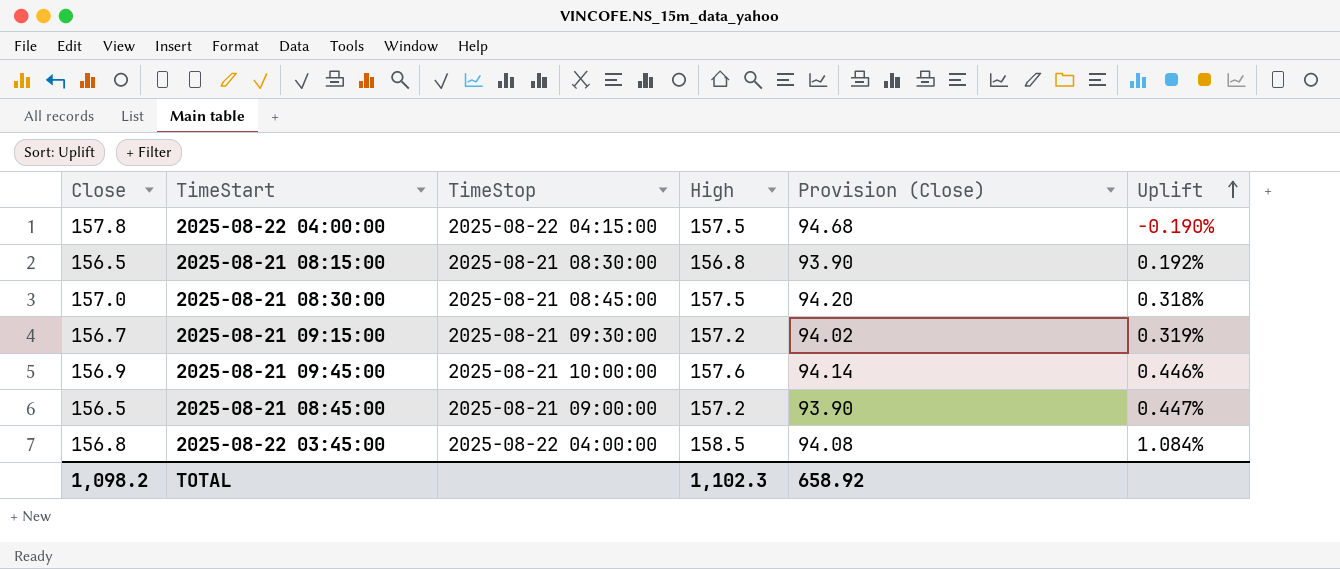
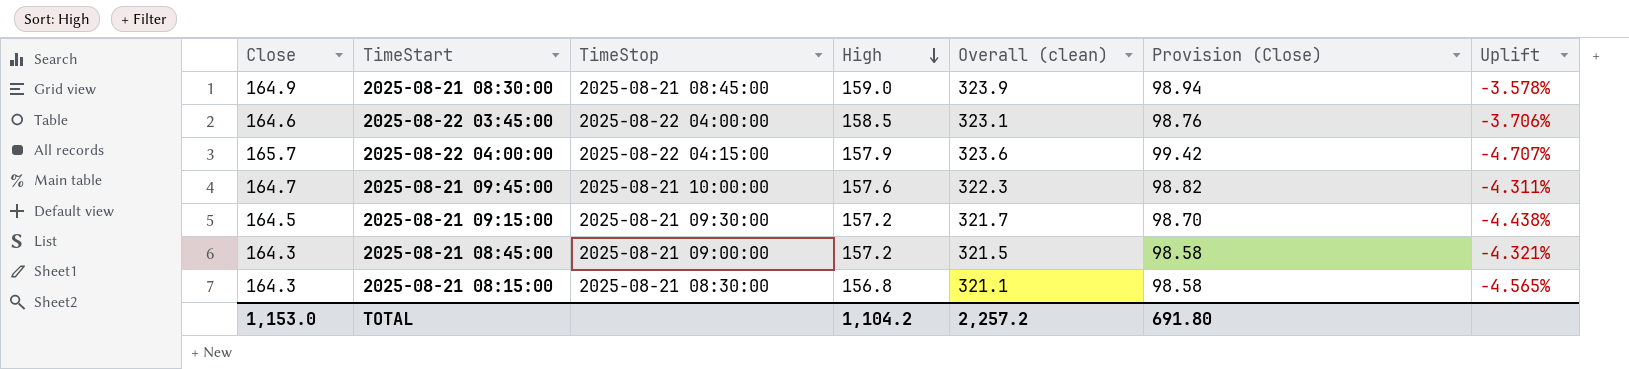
row order: Uplift ascending -> High descending
column Overall (clean) | formula: none -> [Close] + [High]
2025-08-21 08:30:00 | Close: 157.0 -> 164.9
2025-08-21 08:30:00 | High: 157.5 -> 159.0
2025-08-21 08:30:00 | Provision (Close): 94.20 -> 98.94
2025-08-21 08:30:00 | Uplift: 0.318% -> -3.578%
2025-08-22 03:45:00 | Close: 156.8 -> 164.6
2025-08-22 03:45:00 | Provision (Close): 94.08 -> 98.76
2025-08-22 03:45:00 | Uplift: 1.084% -> -3.706%
2025-08-22 04:00:00 | Close: 157.8 -> 165.7
2025-08-22 04:00:00 | High: 157.5 -> 157.9
2025-08-22 04:00:00 | Provision (Close): 94.68 -> 99.42
2025-08-22 04:00:00 | Uplift: -0.190% -> -4.707%
2025-08-21 09:45:00 | Close: 156.9 -> 164.7
2025-08-21 09:45:00 | Provision (Close): 94.14 -> 98.82
2025-08-21 09:45:00 | Uplift: 0.446% -> -4.311%
2025-08-21 09:15:00 | Close: 156.7 -> 164.5
2025-08-21 09:15:00 | Provision (Close): 94.02 -> 98.70
2025-08-21 09:15:00 | Uplift: 0.319% -> -4.438%
2025-08-21 08:45:00 | Close: 156.5 -> 164.3
2025-08-21 08:45:00 | Provision (Close): 93.90 -> 98.58
2025-08-21 08:45:00 | Uplift: 0.447% -> -4.321%
2025-08-21 08:15:00 | Close: 156.5 -> 164.3
2025-08-21 08:15:00 | Provision (Close): 93.90 -> 98.58
2025-08-21 08:15:00 | Uplift: 0.192% -> -4.565%
TOTAL | Close: 1,098.2 -> 1,153.0
TOTAL | High: 1,102.3 -> 1,104.2
TOTAL | Provision (Close): 658.92 -> 691.80

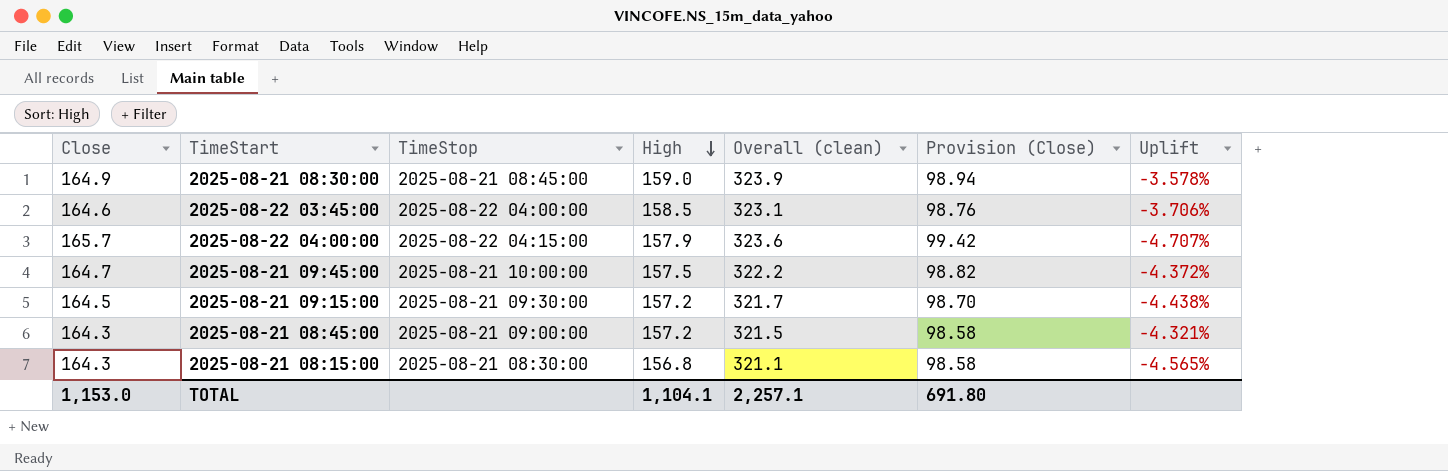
2025-08-21 09:45:00 | High: 157.6 -> 157.5
2025-08-21 09:45:00 | Overall (clean): 322.3 -> 322.2
2025-08-21 09:45:00 | Uplift: -4.311% -> -4.372%
TOTAL | High: 1,104.2 -> 1,104.1
TOTAL | Overall (clean): 2,257.2 -> 2,257.1

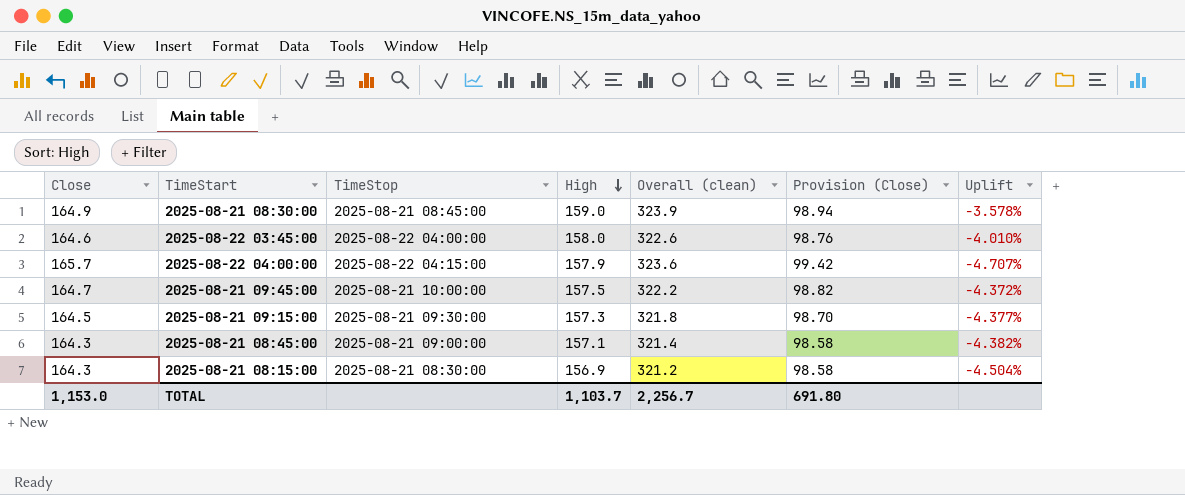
2025-08-22 03:45:00 | High: 158.5 -> 158.0
2025-08-22 03:45:00 | Overall (clean): 323.1 -> 322.6
2025-08-22 03:45:00 | Uplift: -3.706% -> -4.010%
2025-08-21 09:15:00 | High: 157.2 -> 157.3
2025-08-21 09:15:00 | Overall (clean): 321.7 -> 321.8
2025-08-21 09:15:00 | Uplift: -4.438% -> -4.377%
2025-08-21 08:45:00 | High: 157.2 -> 157.1
2025-08-21 08:45:00 | Overall (clean): 321.5 -> 321.4
2025-08-21 08:45:00 | Uplift: -4.321% -> -4.382%
2025-08-21 08:15:00 | High: 156.8 -> 156.9
2025-08-21 08:15:00 | Overall (clean): 321.1 -> 321.2
2025-08-21 08:15:00 | Uplift: -4.565% -> -4.504%
TOTAL | High: 1,104.1 -> 1,103.7
TOTAL | Overall (clean): 2,257.1 -> 2,256.7

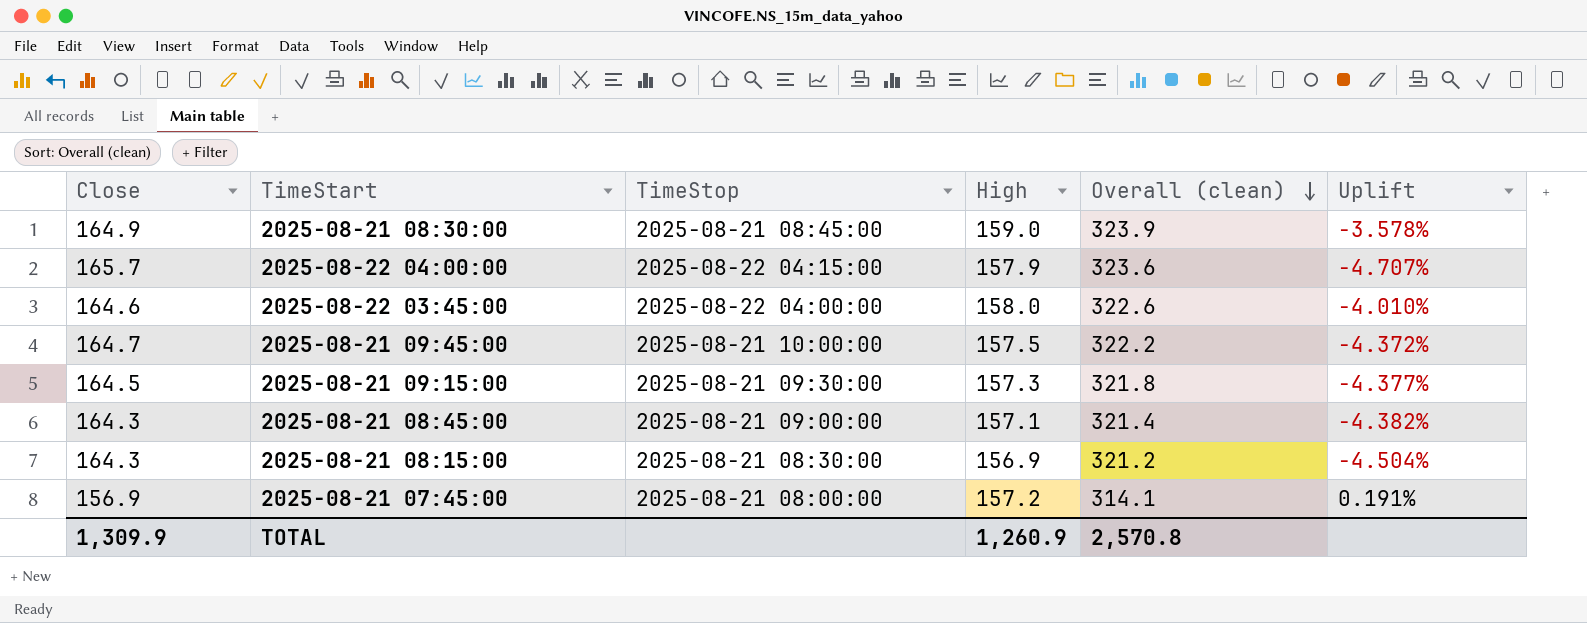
row order: High descending -> Overall (clean) descending
column Provision (Close) | formula: [Close] * 0.6 -> none
row 2025-08-21 07:45:00: none -> 156.9 | 2025-08-21 08:00:00 | 157.2 | 314.1 | 0.191%
TOTAL | Close: 1,153.0 -> 1,309.9
TOTAL | High: 1,103.7 -> 1,260.9
TOTAL | Overall (clean): 2,256.7 -> 2,570.8

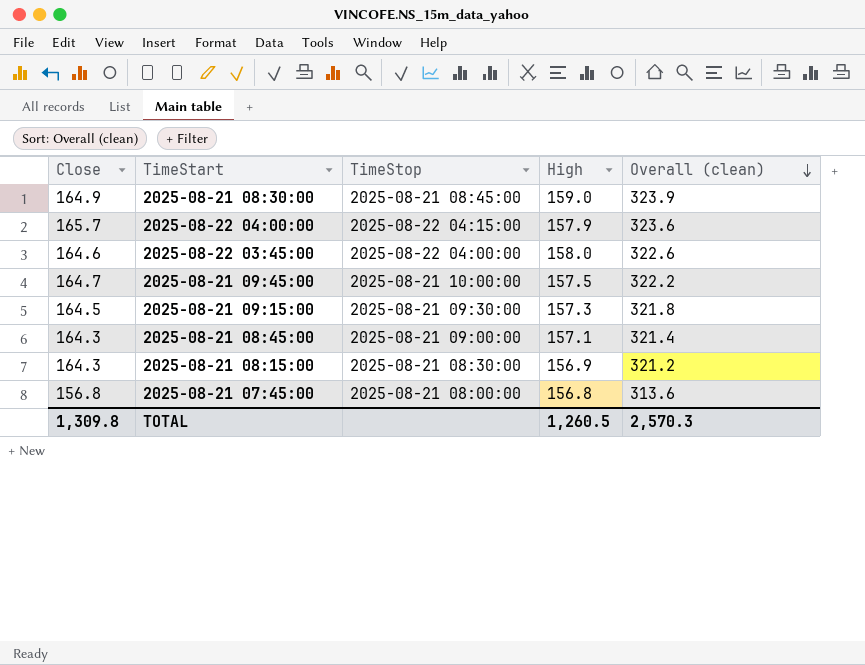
column Uplift | formula: ([High] - [Close]) / [Close] -> none
2025-08-21 07:45:00 | Close: 156.9 -> 156.8
2025-08-21 07:45:00 | High: 157.2 -> 156.8
2025-08-21 07:45:00 | Overall (clean): 314.1 -> 313.6
TOTAL | Close: 1,309.9 -> 1,309.8
TOTAL | High: 1,260.9 -> 1,260.5
TOTAL | Overall (clean): 2,570.8 -> 2,570.3

